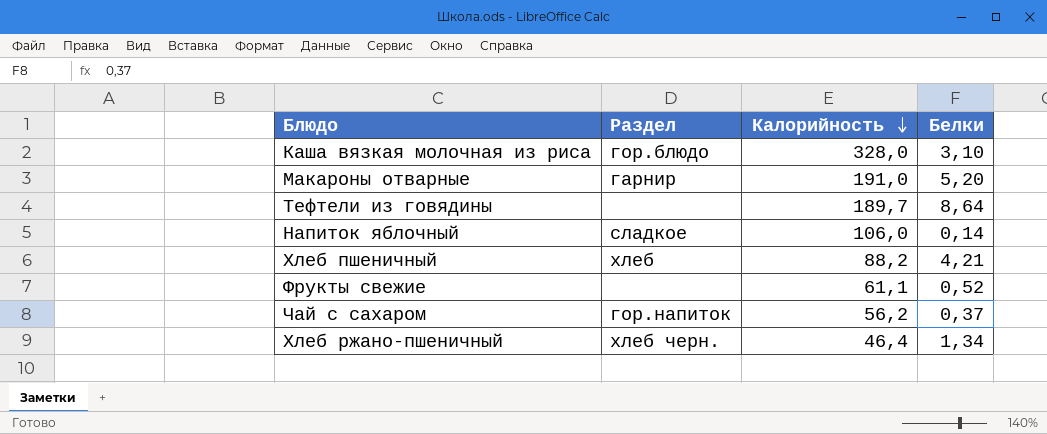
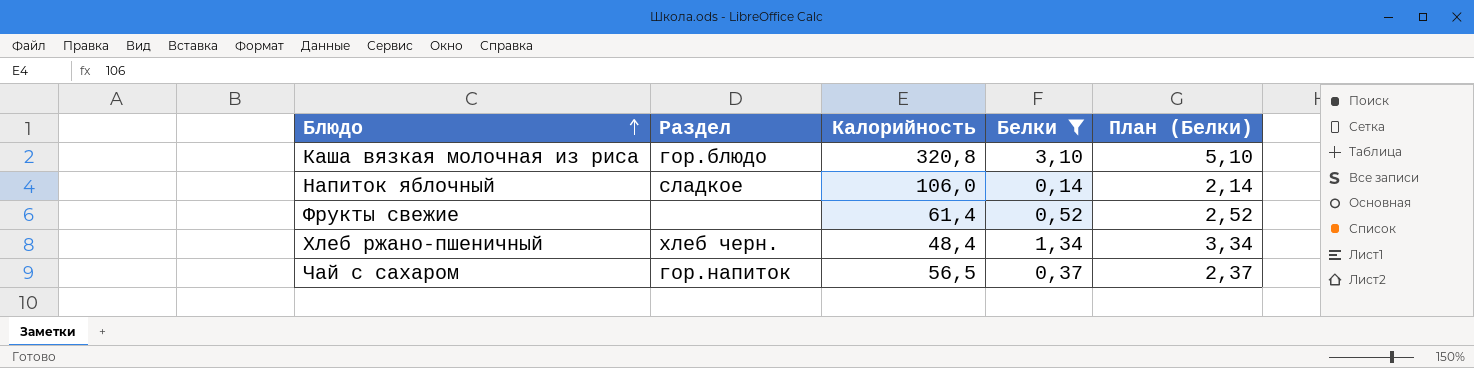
filter: none -> Белки <= 3,10
row order: Калорийность descending -> Блюдо ascending
column План (Белки) | formula: none -> [Белки] + 2
Каша вязкая молочная из риса | Калорийность: 328,0 -> 320,8
Фрукты свежие | Калорийность: 61,1 -> 61,4
Хлеб ржано-пшеничный | Калорийность: 46,4 -> 48,4
Чай с сахаром | Калорийность: 56,2 -> 56,5

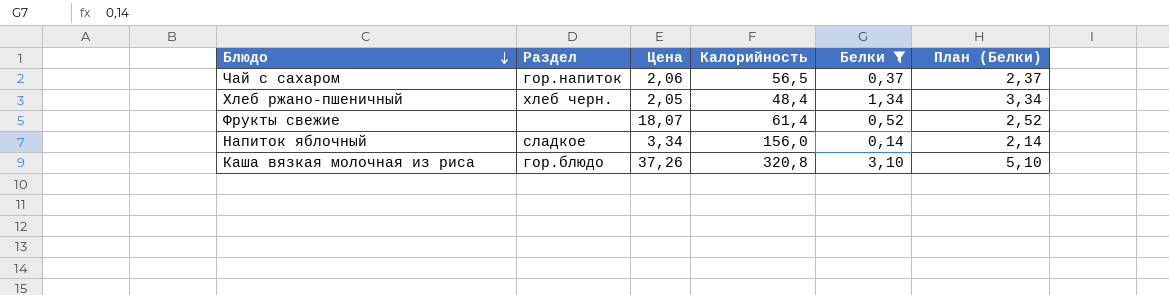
row order: Блюдо ascending -> Блюдо descending
column Цена | position: none -> 3
Напиток яблочный | Калорийность: 106,0 -> 156,0

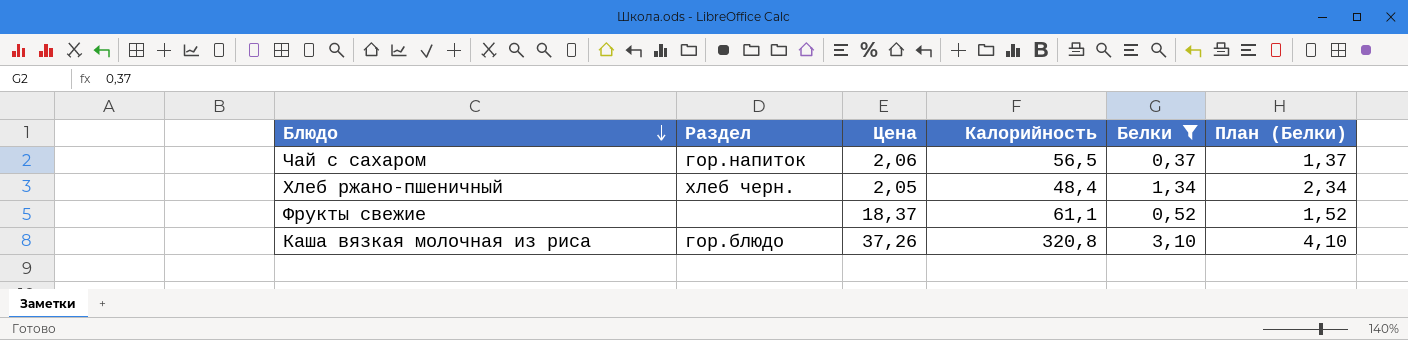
column План (Белки) | formula: [Белки] + 2 -> [Белки] + 1
row Напиток яблочный: сладкое | 3,34 | 156,0 | 0,14 | 2,14 -> none
Фрукты свежие | Цена: 18,07 -> 18,37
Фрукты свежие | Калорийность: 61,4 -> 61,1

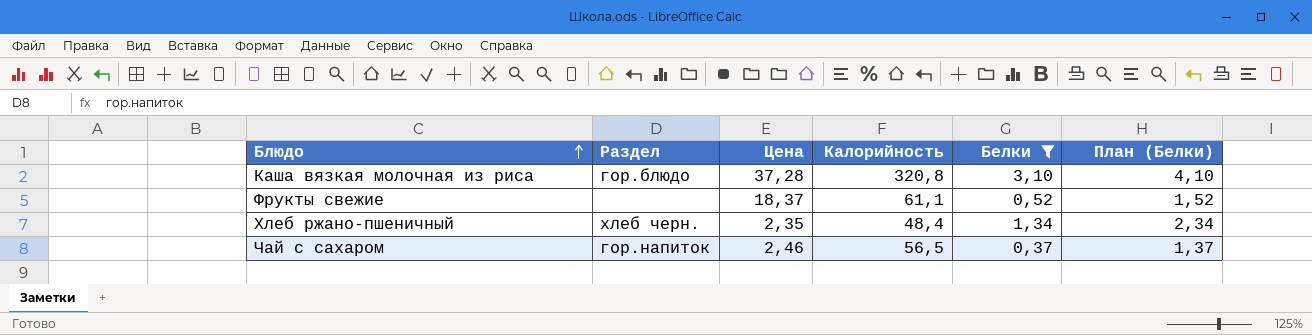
row order: Блюдо descending -> Блюдо ascending
Каша вязкая молочная из риса | Цена: 37,26 -> 37,28
Хлеб ржано-пшеничный | Цена: 2,05 -> 2,35
Чай с сахаром | Цена: 2,06 -> 2,46

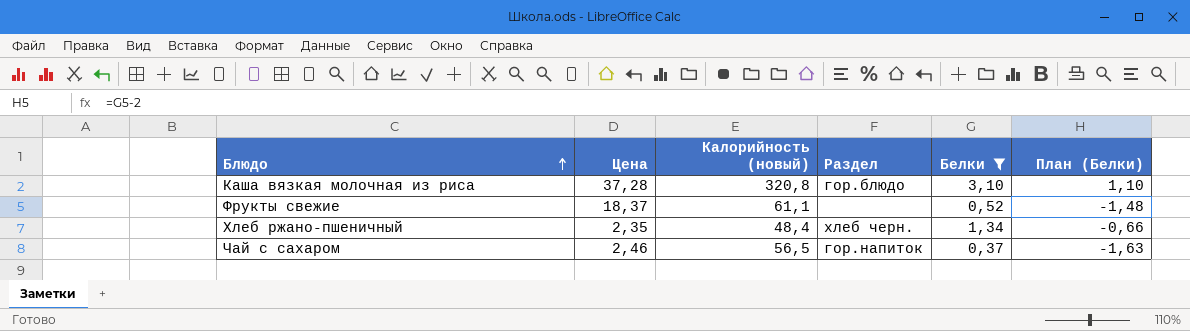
column name: Калорийность -> Калорийность (новый)
column Раздел | position: 2 -> 4
column План (Белки) | formula: [Белки] + 1 -> [Белки] - 2

